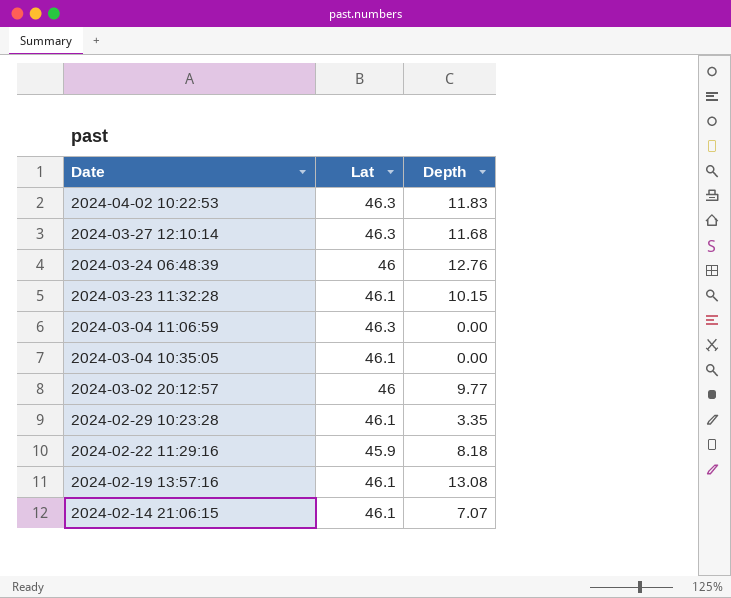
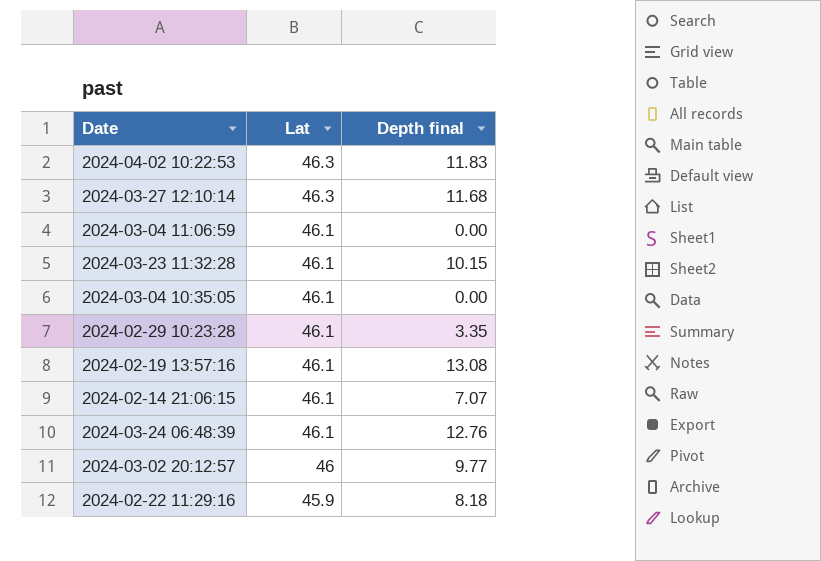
row order: Date descending -> Lat descending
column name: Depth -> Depth final
2024-03-04 11:06:59 | Lat: 46.3 -> 46.1
2024-03-24 06:48:39 | Lat: 46 -> 46.1

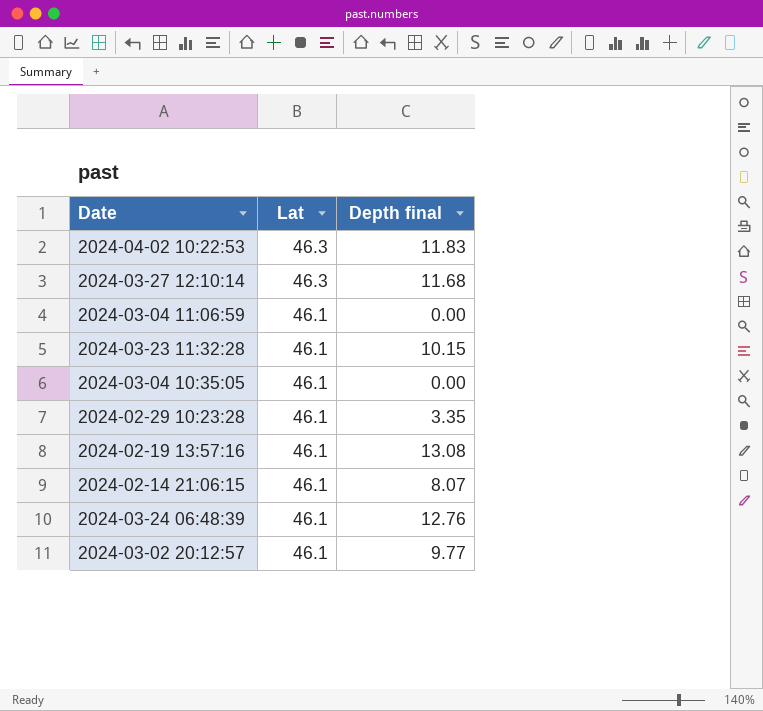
row 2024-02-22 11:29:16: 45.9 | 8.18 -> none
2024-02-14 21:06:15 | Depth final: 7.07 -> 8.07
2024-03-02 20:12:57 | Lat: 46 -> 46.1

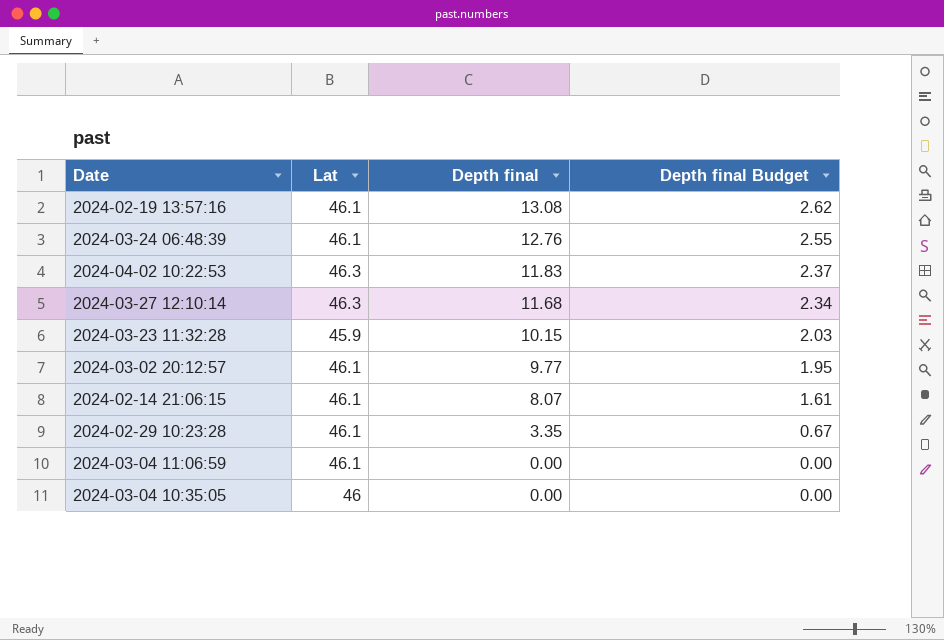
row order: Lat descending -> Depth final descending
column Depth final Budget | formula: none -> [Depth final] * 0.2
2024-03-23 11:32:28 | Lat: 46.1 -> 45.9
2024-03-04 10:35:05 | Lat: 46.1 -> 46

